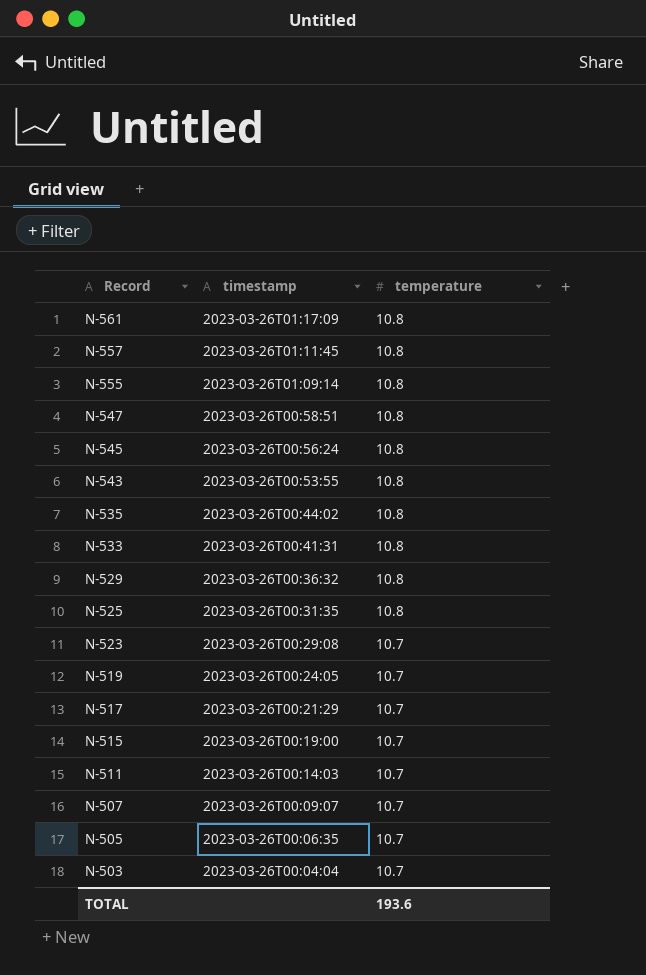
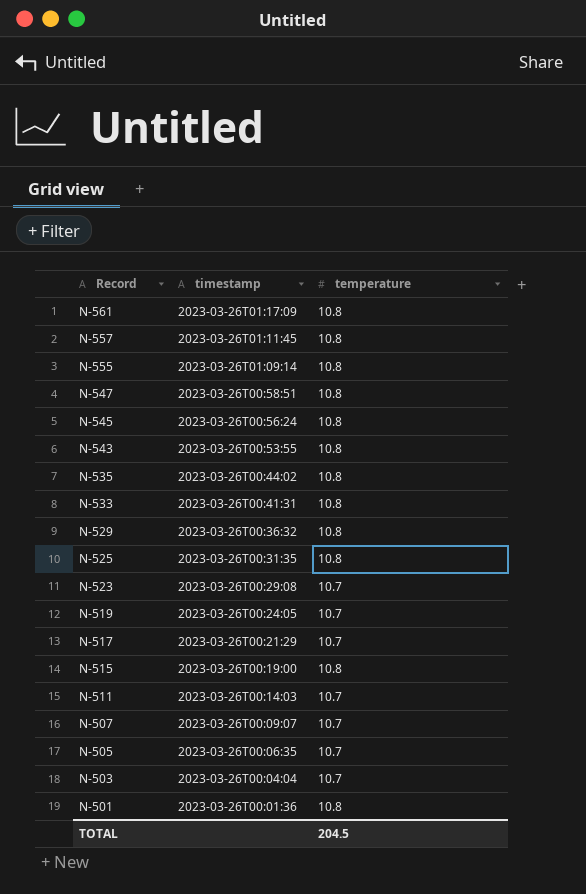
N-515 | temperature: 10.7 -> 10.8
row N-501: none -> 2023-03-26T00:01:36 | 10.8
TOTAL | temperature: 193.6 -> 204.5

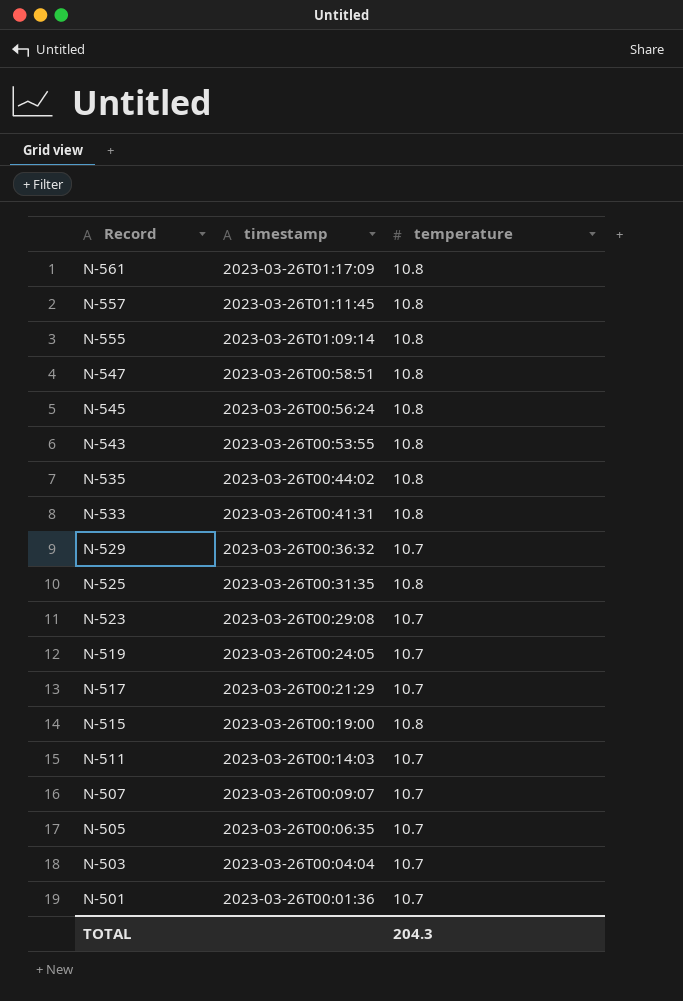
N-529 | temperature: 10.8 -> 10.7
N-501 | temperature: 10.8 -> 10.7
TOTAL | temperature: 204.5 -> 204.3

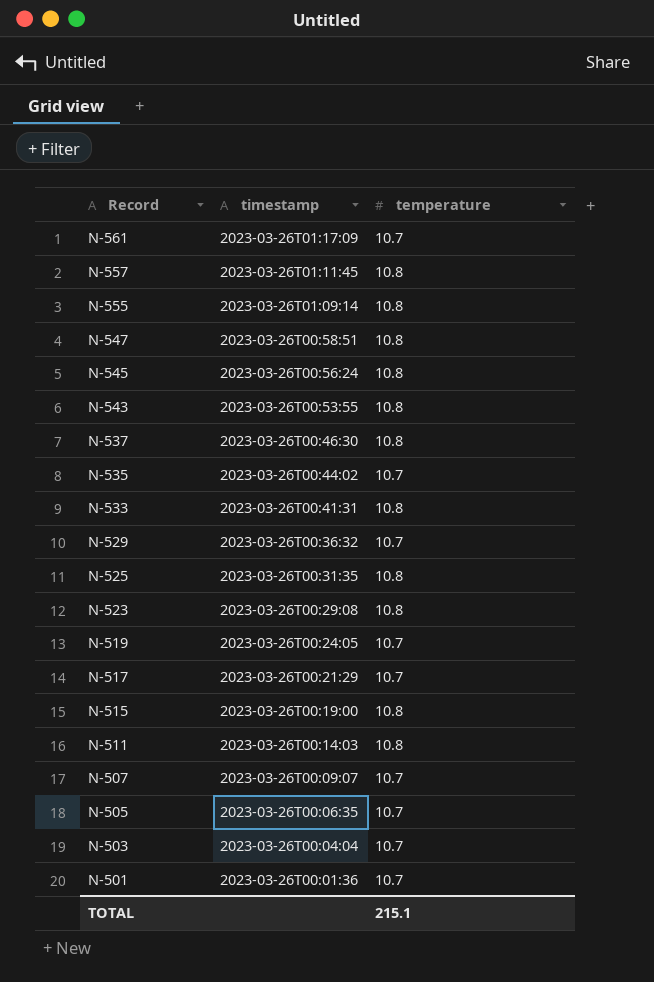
N-561 | temperature: 10.8 -> 10.7
row N-537: none -> 2023-03-26T00:46:30 | 10.8
N-535 | temperature: 10.8 -> 10.7
N-523 | temperature: 10.7 -> 10.8
N-511 | temperature: 10.7 -> 10.8
TOTAL | temperature: 204.3 -> 215.1

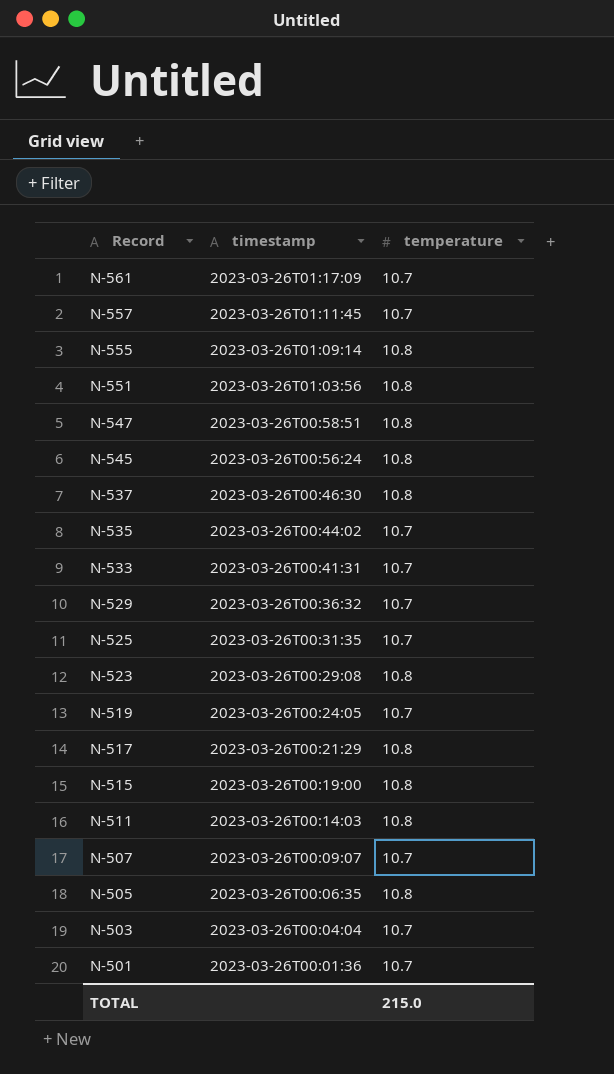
row N-543: 2023-03-26T00:53:55 | 10.8 -> none
N-557 | temperature: 10.8 -> 10.7
row N-551: none -> 2023-03-26T01:03:56 | 10.8
N-533 | temperature: 10.8 -> 10.7
N-525 | temperature: 10.8 -> 10.7
N-517 | temperature: 10.7 -> 10.8
N-505 | temperature: 10.7 -> 10.8
TOTAL | temperature: 215.1 -> 215.0

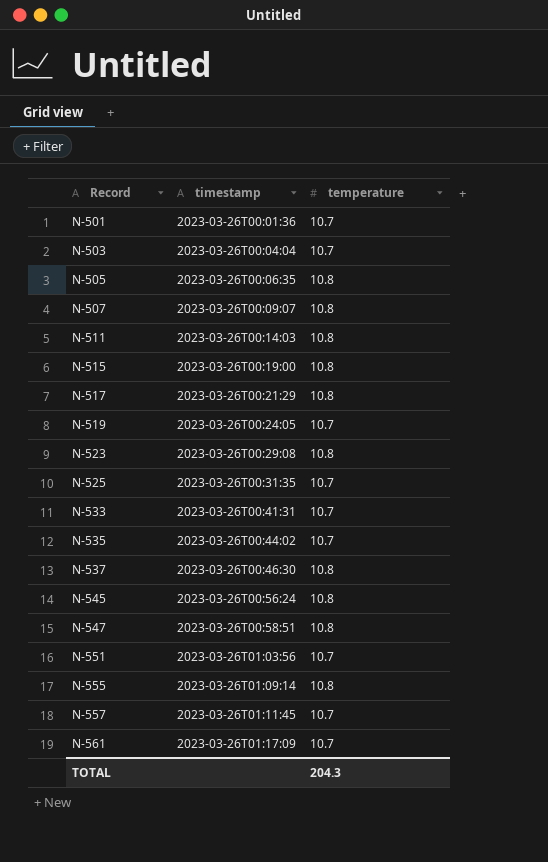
row order: Record descending -> Record ascending
row N-529: 2023-03-26T00:36:32 | 10.7 -> none
N-507 | temperature: 10.7 -> 10.8
N-551 | temperature: 10.8 -> 10.7
TOTAL | temperature: 215.0 -> 204.3

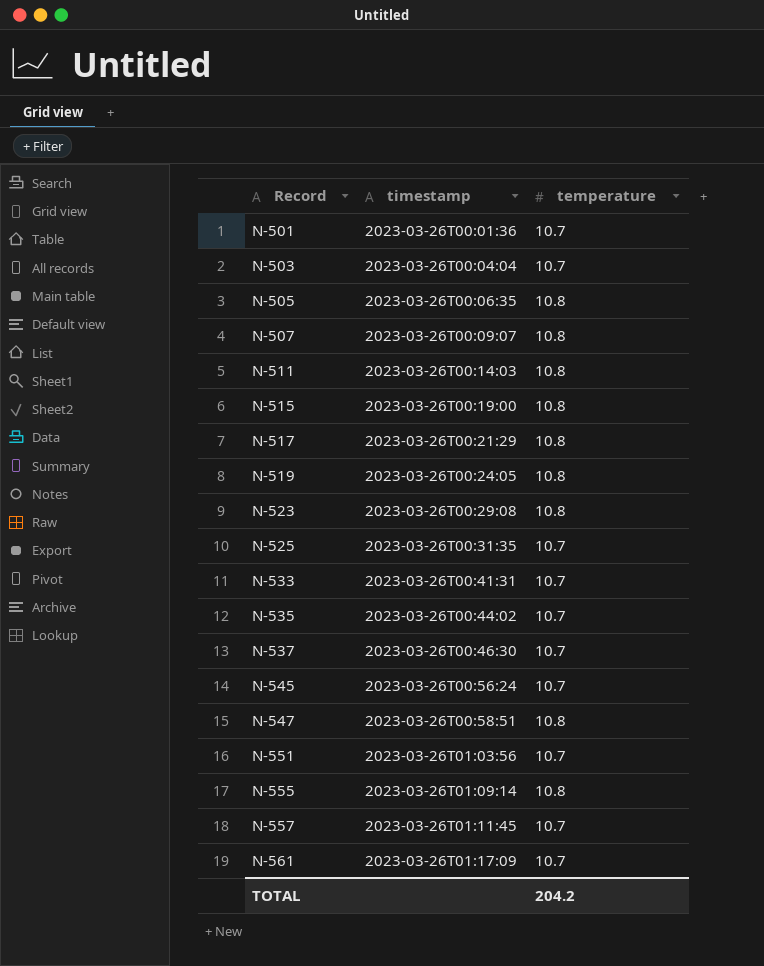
N-519 | temperature: 10.7 -> 10.8
N-537 | temperature: 10.8 -> 10.7
N-545 | temperature: 10.8 -> 10.7
TOTAL | temperature: 204.3 -> 204.2

